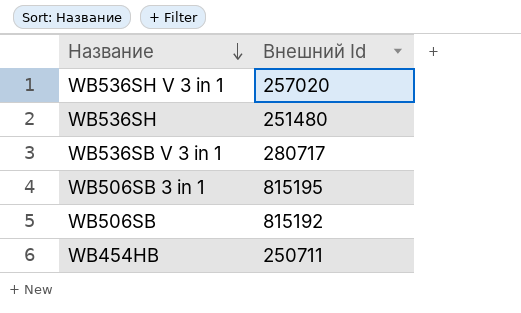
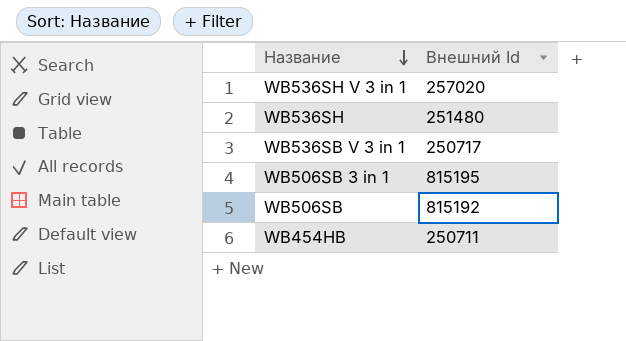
WB536SB V 3 in 1 | Внешний Id: 280717 -> 250717

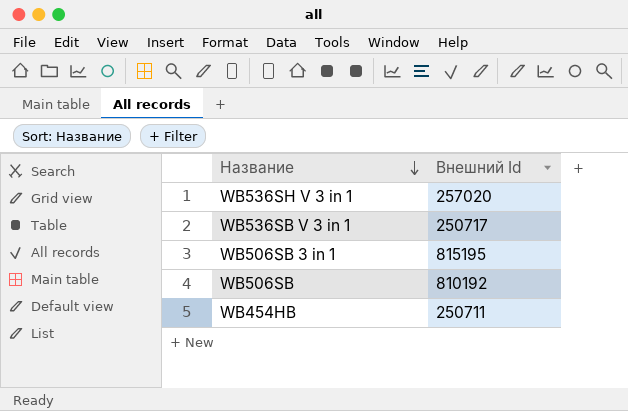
row WB536SH: 251480 -> none
WB506SB | Внешний Id: 815192 -> 810192

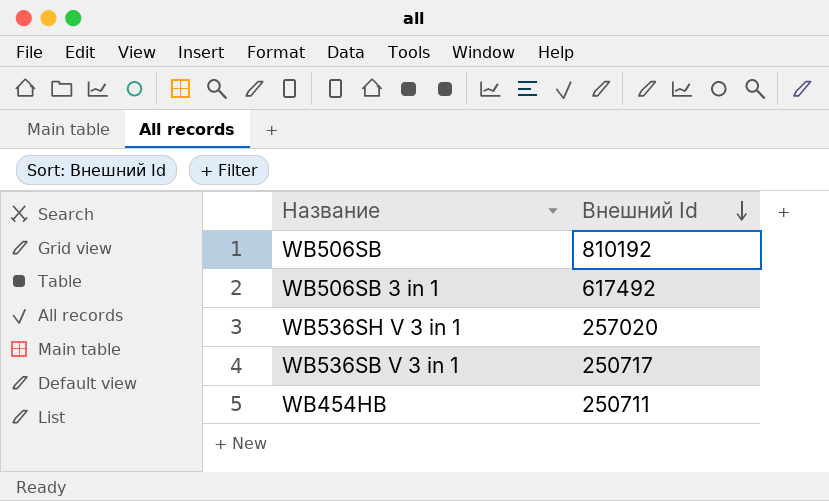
row order: Название descending -> Внешний Id descending
WB506SB 3 in 1 | Внешний Id: 815195 -> 617492

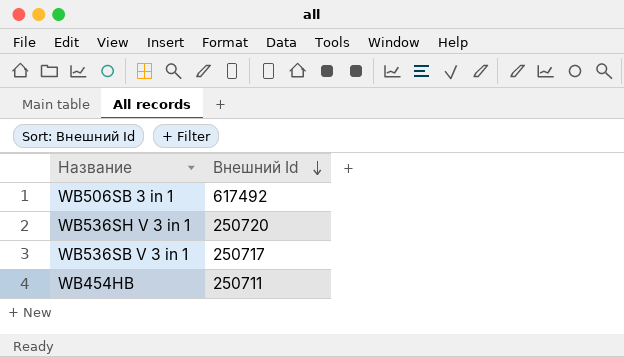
row WB506SB: 810192 -> none
WB536SH V 3 in 1 | Внешний Id: 257020 -> 250720

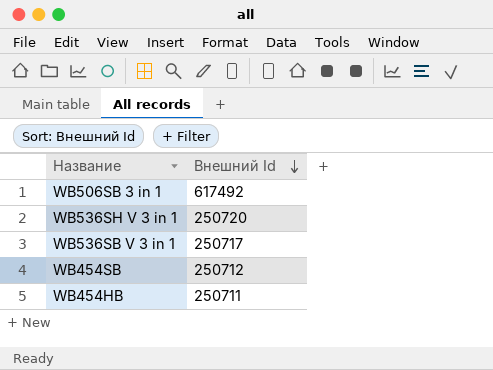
row WB454SB: none -> 250712

